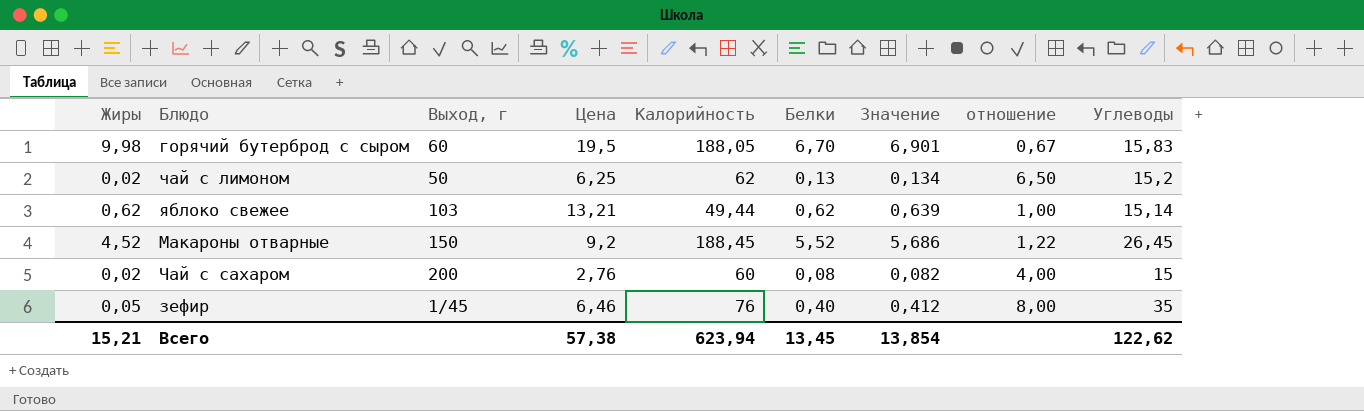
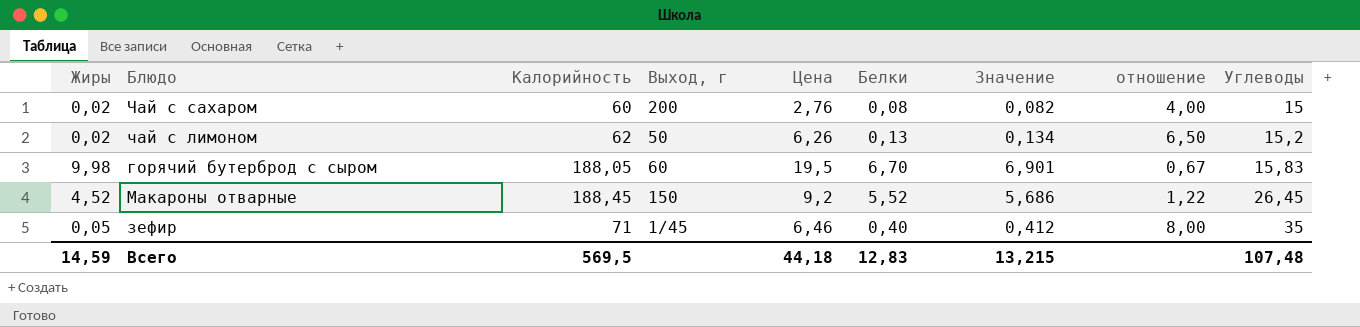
row order: none -> Углеводы ascending
column Калорийность | position: 5 -> 3
row яблоко свежее: 0,62 | 103 | 13,21 | 49,44 | 0,62 | 0,639 | 1,00 | 15,14 -> none
чай с лимоном | Цена: 6,25 -> 6,26
зефир | Калорийность: 76 -> 71
Всего | Жиры: 15,21 -> 14,59
Всего | Калорийность: 623,94 -> 569,5
Всего | Цена: 57,38 -> 44,18
Всего | Белки: 13,45 -> 12,83
Всего | Значение: 13,854 -> 13,215
Всего | Углеводы: 122,62 -> 107,48

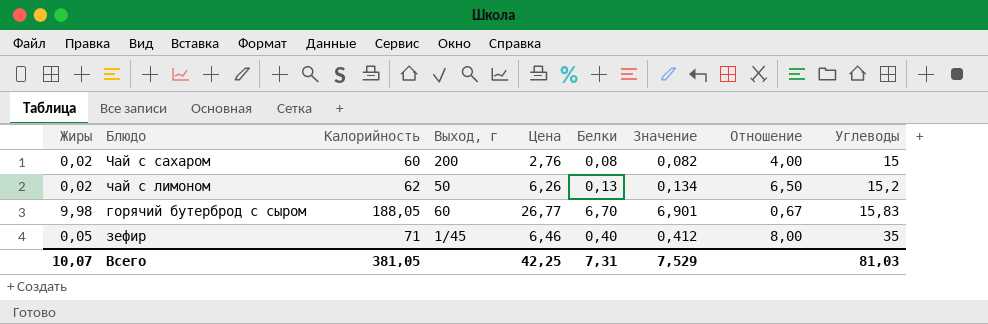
column name: отношение -> Отношение
row Макароны отварные: 4,52 | 188,45 | 150 | 9,2 | 5,52 | 5,686 | 1,22 | 26,45 -> none
горячий бутерброд с сыром | Цена: 19,5 -> 26,77
Всего | Жиры: 14,59 -> 10,07
Всего | Калорийность: 569,5 -> 381,05
Всего | Цена: 44,18 -> 42,25
Всего | Белки: 12,83 -> 7,31
Всего | Значение: 13,215 -> 7,529
Всего | Углеводы: 107,48 -> 81,03

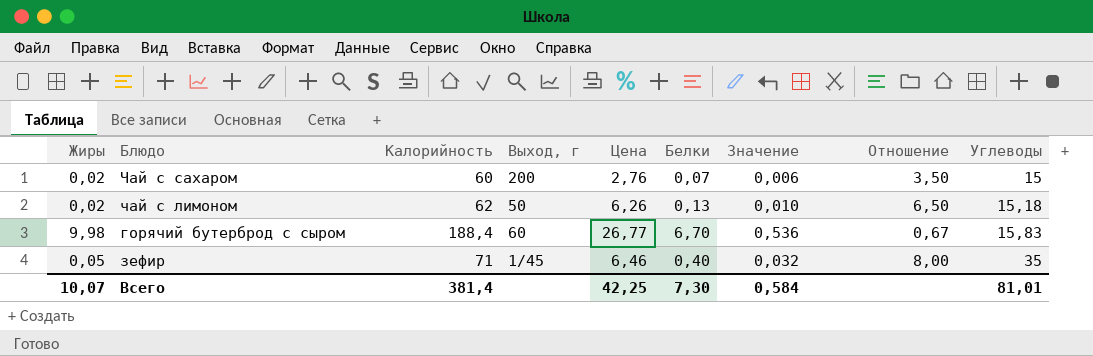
column Значение | formula: [Белки] * 1,03 -> [Белки] * 0,08
Чай с сахаром | Белки: 0,08 -> 0,07
Чай с сахаром | Отношение: 4,00 -> 3,50
чай с лимоном | Углеводы: 15,2 -> 15,18
горячий бутерброд с сыром | Калорийность: 188,05 -> 188,4
Всего | Калорийность: 381,05 -> 381,4
Всего | Белки: 7,31 -> 7,30
Всего | Значение: 7,529 -> 0,584
Всего | Углеводы: 81,03 -> 81,01

